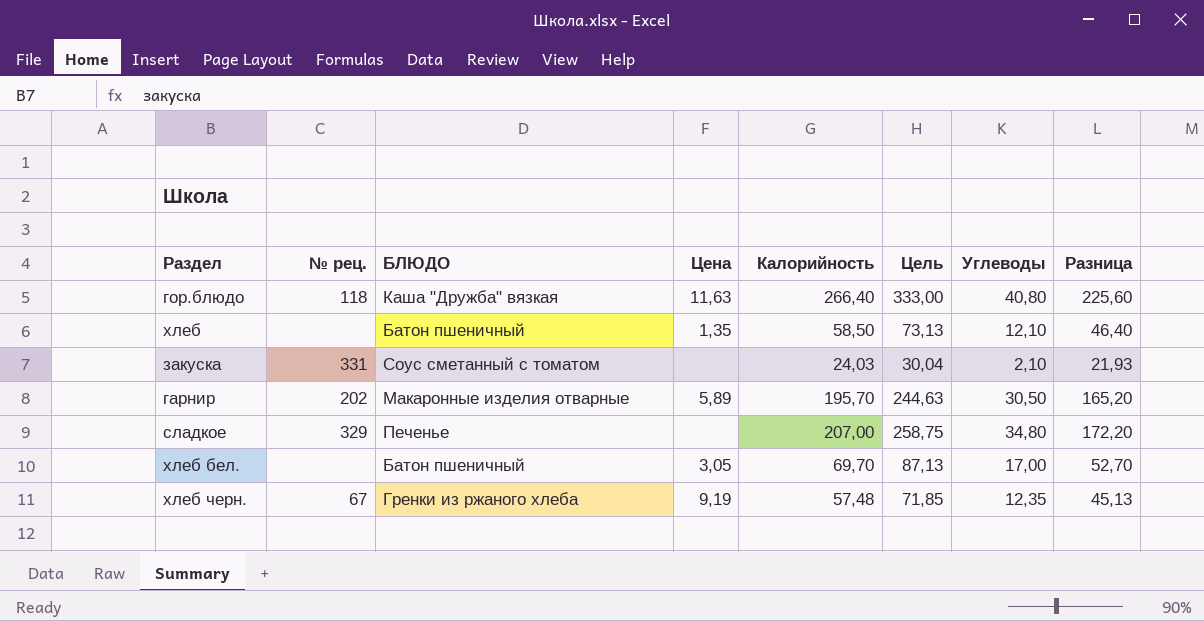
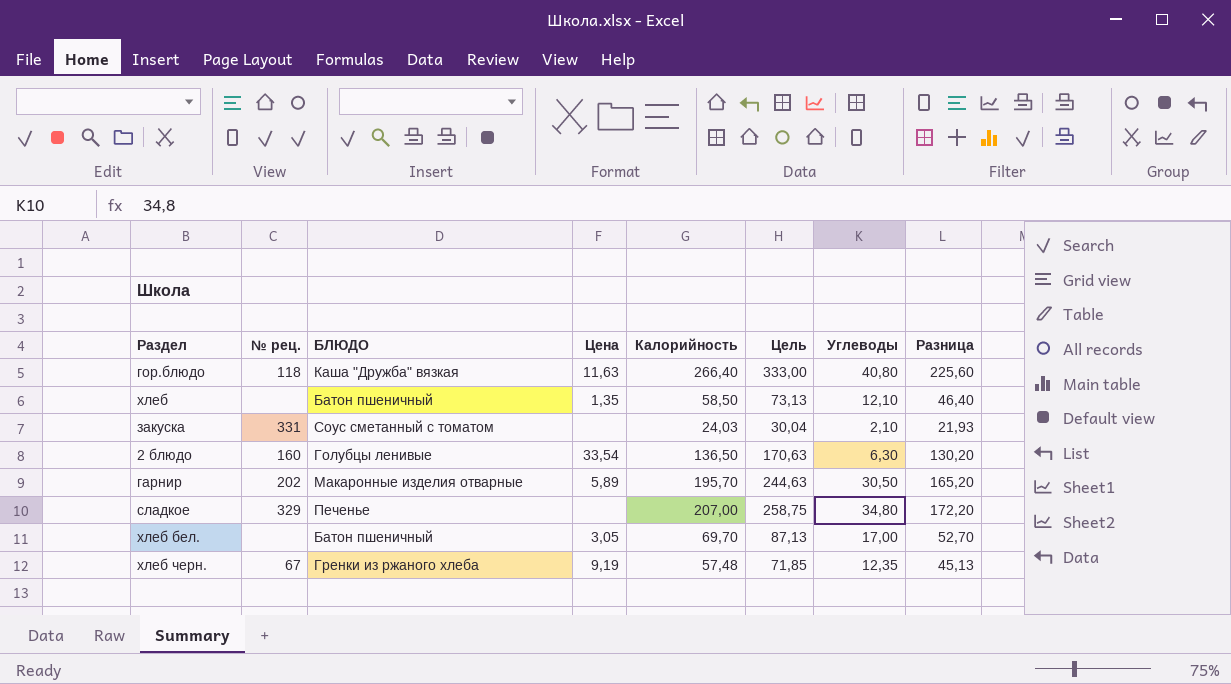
row 2 блюдо: none -> 160 | Голубцы ленивые | 33,54 | 136,50 | 170,63 | 6,30 | 130,20

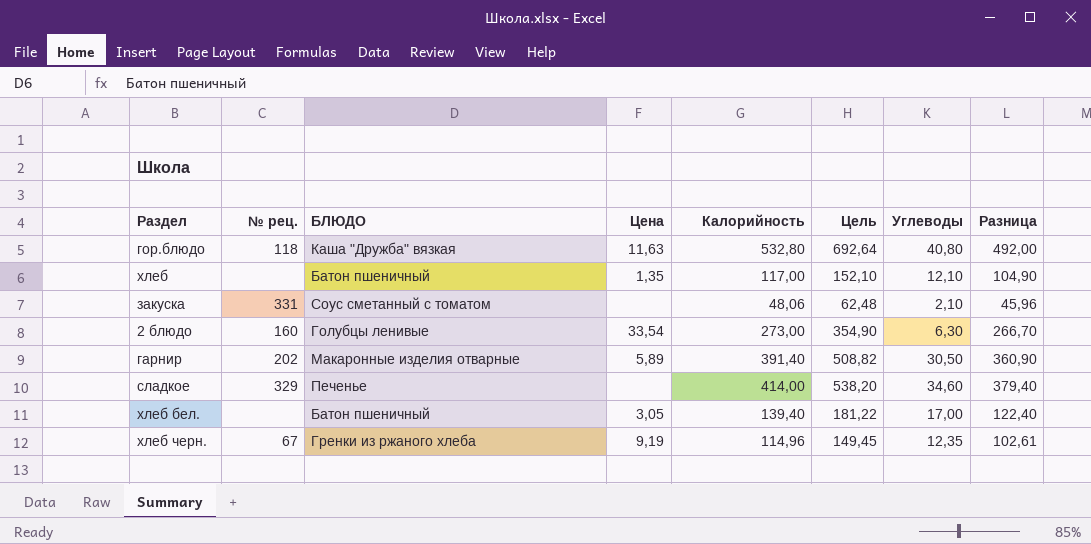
column Цель | formula: [Калорийность] * 1,25 -> [Калорийность] * 1,3
гор.блюдо | Калорийность: 266,40 -> 532,80
гор.блюдо | Разница: 225,60 -> 492,00
хлеб | Калорийность: 58,50 -> 117,00
хлеб | Разница: 46,40 -> 104,90
закуска | Калорийность: 24,03 -> 48,06
закуска | Разница: 21,93 -> 45,96
2 блюдо | Калорийность: 136,50 -> 273,00
2 блюдо | Разница: 130,20 -> 266,70
гарнир | Калорийность: 195,70 -> 391,40
гарнир | Разница: 165,20 -> 360,90
сладкое | Калорийность: 207,00 -> 414,00
сладкое | Углеводы: 34,80 -> 34,60
сладкое | Разница: 172,20 -> 379,40
хлеб бел. | Калорийность: 69,70 -> 139,40
хлеб бел. | Разница: 52,70 -> 122,40
хлеб черн. | Калорийность: 57,48 -> 114,96
хлеб черн. | Разница: 45,13 -> 102,61

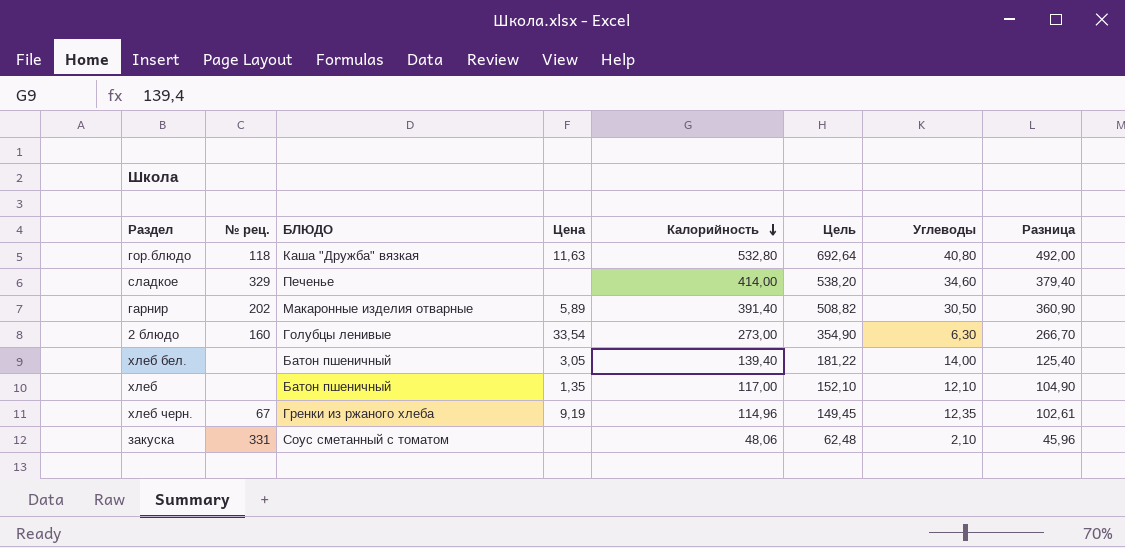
row order: none -> Калорийность descending
хлеб бел. | Углеводы: 17,00 -> 14,00
хлеб бел. | Разница: 122,40 -> 125,40

